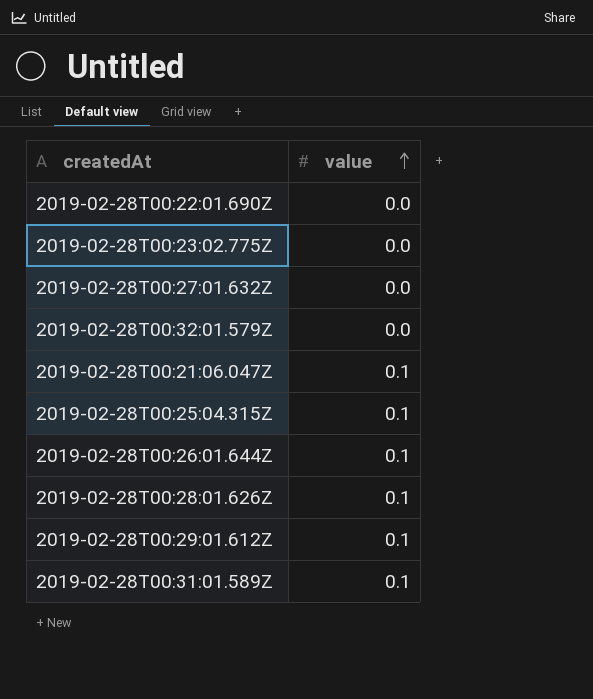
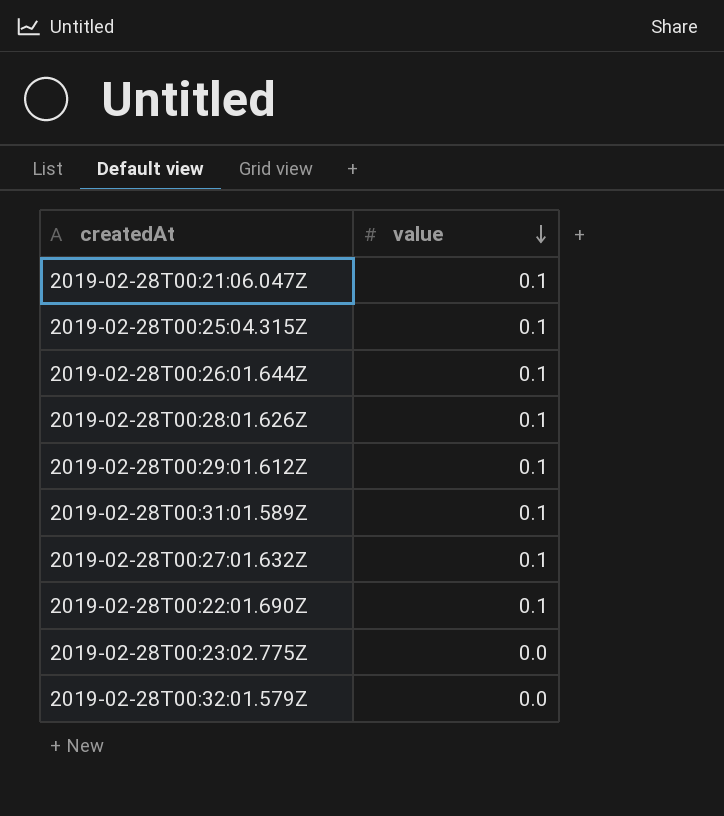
row order: value ascending -> value descending
2019-02-28T00:27:01.632Z | value: 0.0 -> 0.1
2019-02-28T00:22:01.690Z | value: 0.0 -> 0.1

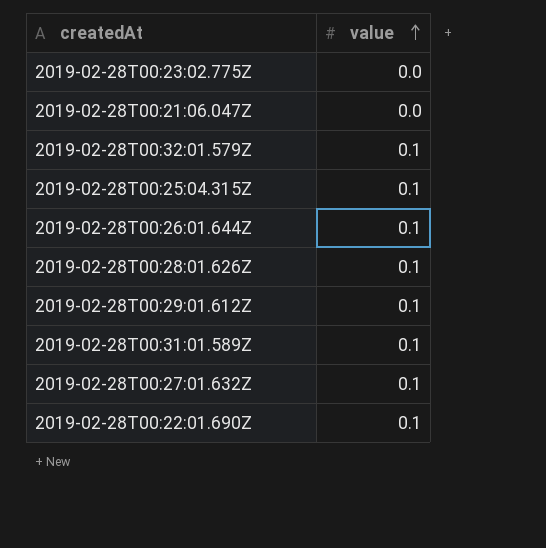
row order: value descending -> value ascending
2019-02-28T00:21:06.047Z | value: 0.1 -> 0.0
2019-02-28T00:32:01.579Z | value: 0.0 -> 0.1

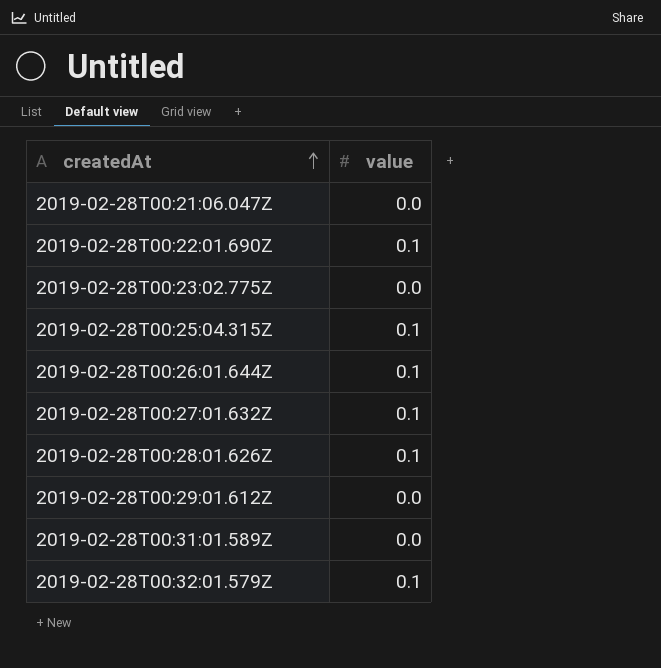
row order: value ascending -> createdAt ascending
2019-02-28T00:29:01.612Z | value: 0.1 -> 0.0
2019-02-28T00:31:01.589Z | value: 0.1 -> 0.0

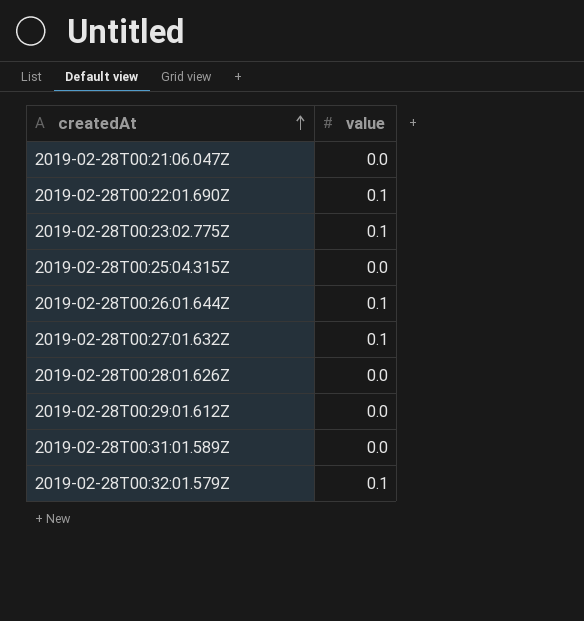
2019-02-28T00:23:02.775Z | value: 0.0 -> 0.1
2019-02-28T00:25:04.315Z | value: 0.1 -> 0.0
2019-02-28T00:28:01.626Z | value: 0.1 -> 0.0

